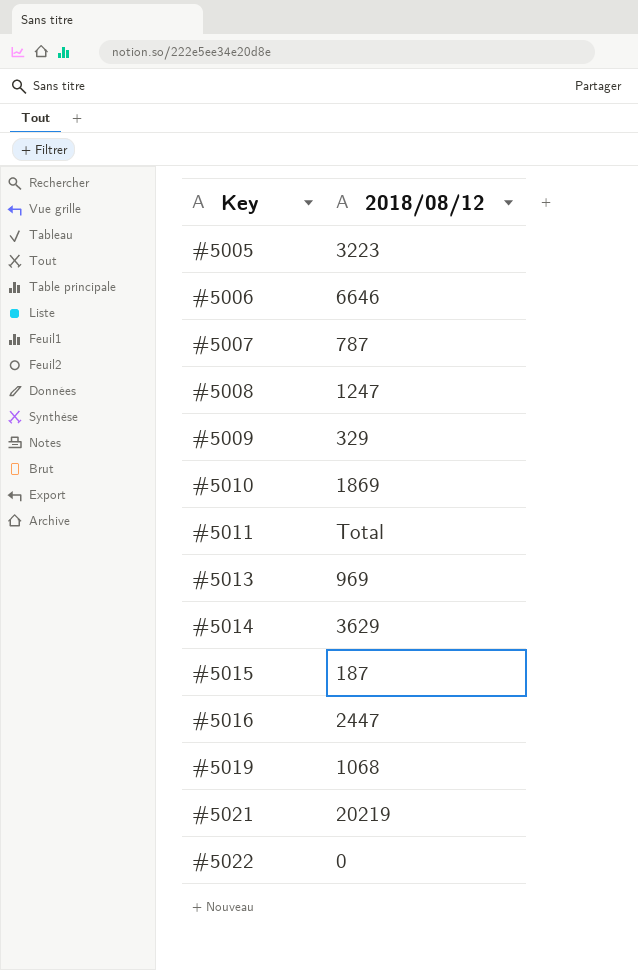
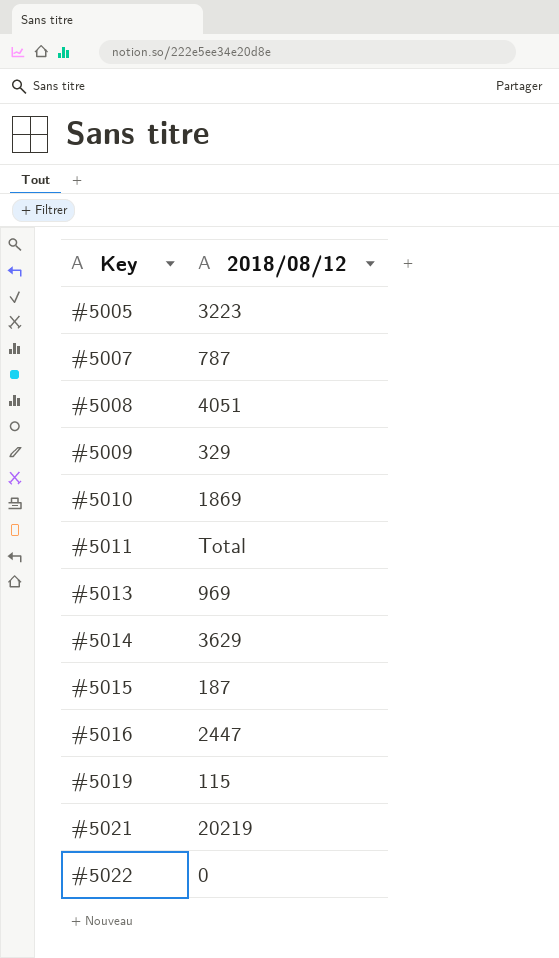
row #5006: 6646 -> none
#5008 | 2018/08/12: 1247 -> 4051
#5019 | 2018/08/12: 1068 -> 115

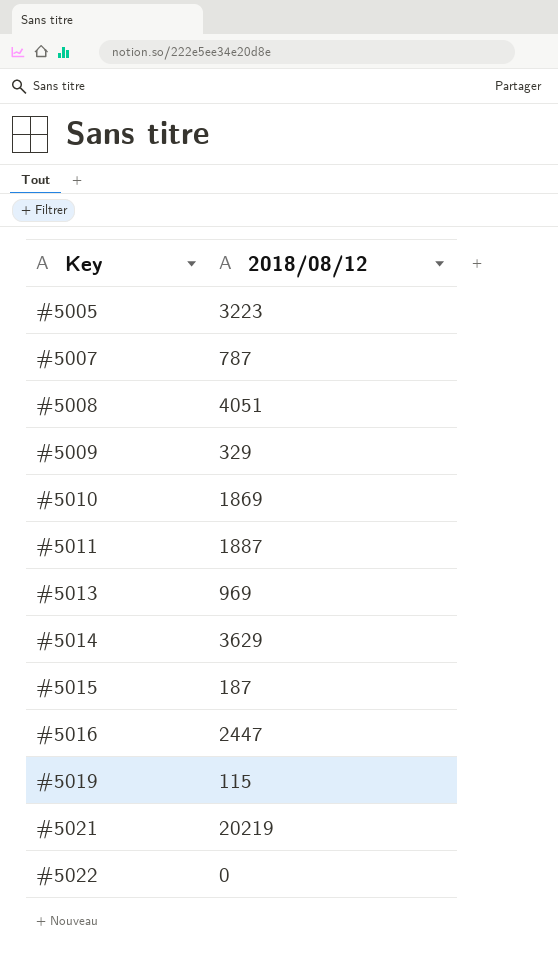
#5011 | 2018/08/12: Total -> 1887

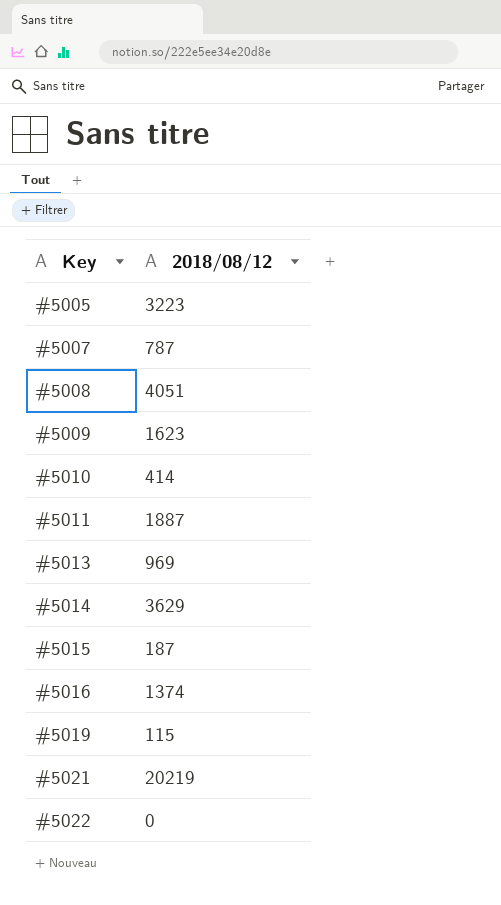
#5009 | 2018/08/12: 329 -> 1623
#5010 | 2018/08/12: 1869 -> 414
#5016 | 2018/08/12: 2447 -> 1374

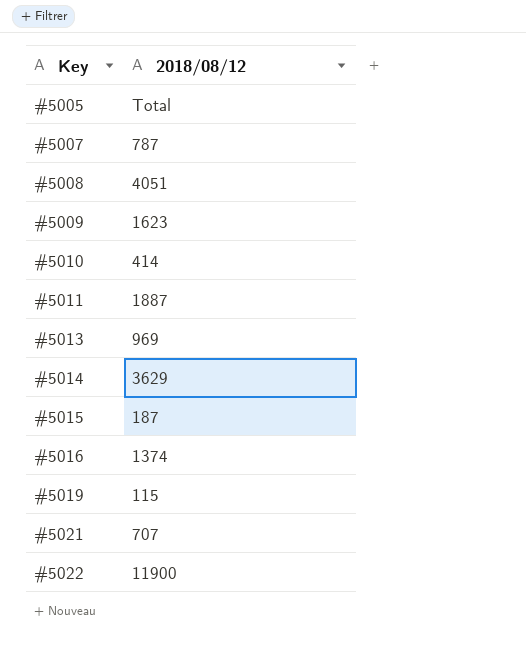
#5005 | 2018/08/12: 3223 -> Total
#5021 | 2018/08/12: 20219 -> 707
#5022 | 2018/08/12: 0 -> 11900

